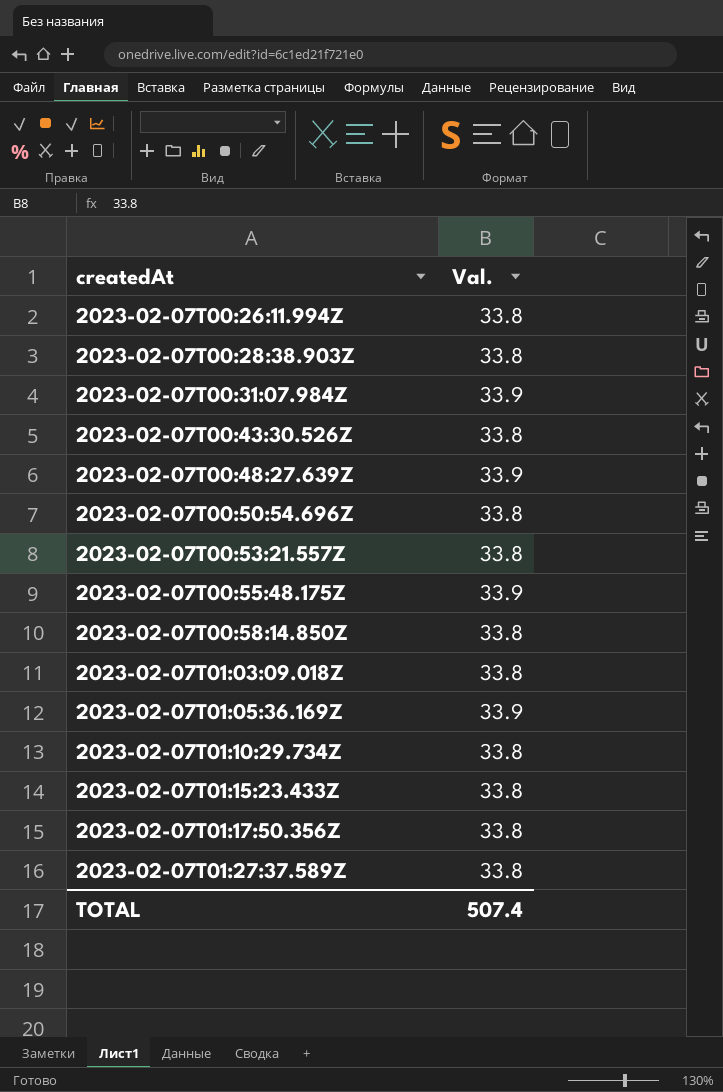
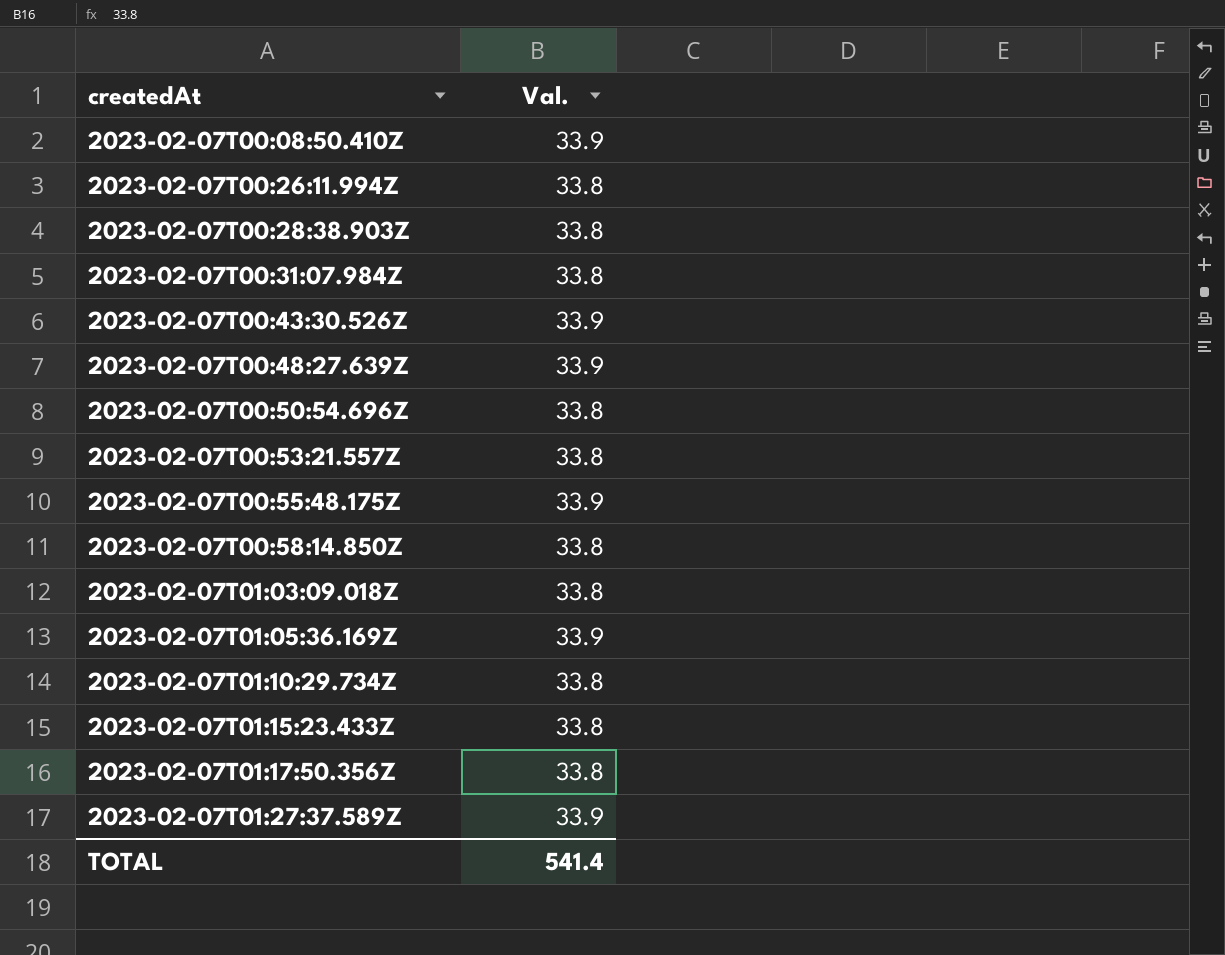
row 2023-02-07T00:08:50.410Z: none -> 33.9
2023-02-07T00:31:07.984Z | Val.: 33.9 -> 33.8
2023-02-07T00:43:30.526Z | Val.: 33.8 -> 33.9
2023-02-07T01:27:37.589Z | Val.: 33.8 -> 33.9
TOTAL | Val.: 507.4 -> 541.4

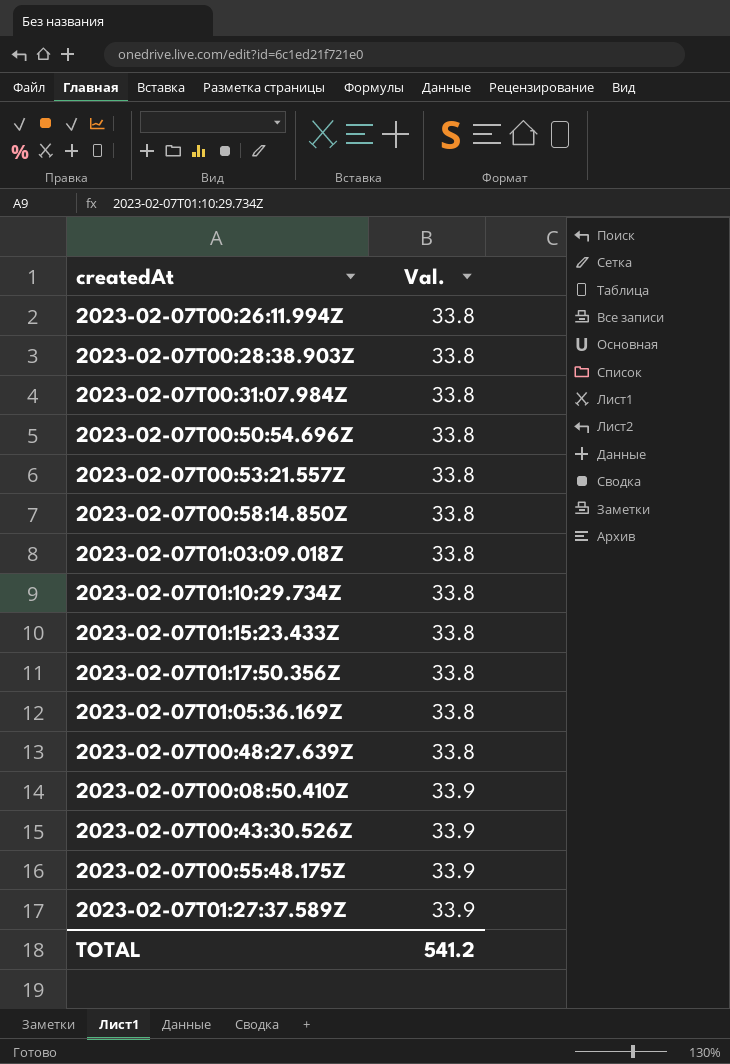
row order: createdAt ascending -> Val. ascending
2023-02-07T01:05:36.169Z | Val.: 33.9 -> 33.8
2023-02-07T00:48:27.639Z | Val.: 33.9 -> 33.8
TOTAL | Val.: 541.4 -> 541.2

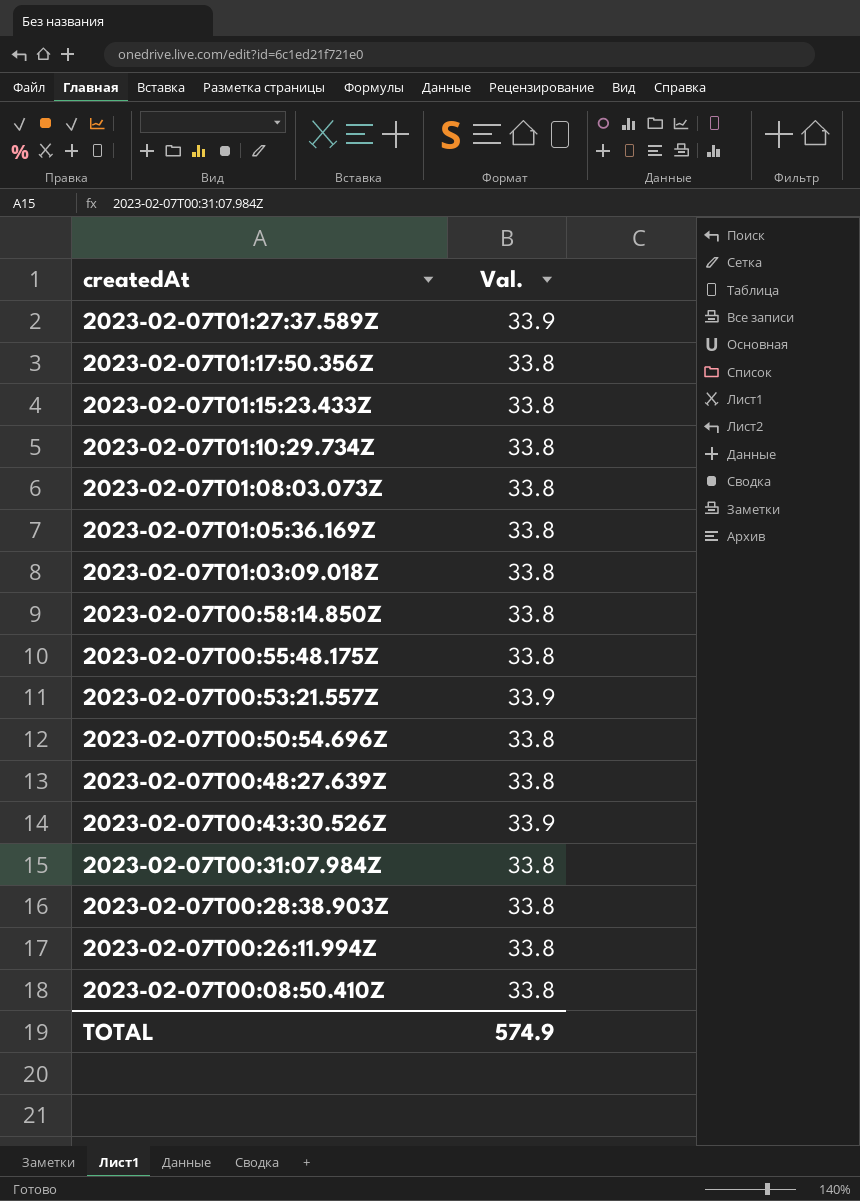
row order: Val. ascending -> createdAt descending
row 2023-02-07T01:08:03.073Z: none -> 33.8
2023-02-07T00:55:48.175Z | Val.: 33.9 -> 33.8
2023-02-07T00:53:21.557Z | Val.: 33.8 -> 33.9
2023-02-07T00:08:50.410Z | Val.: 33.9 -> 33.8
TOTAL | Val.: 541.2 -> 574.9

